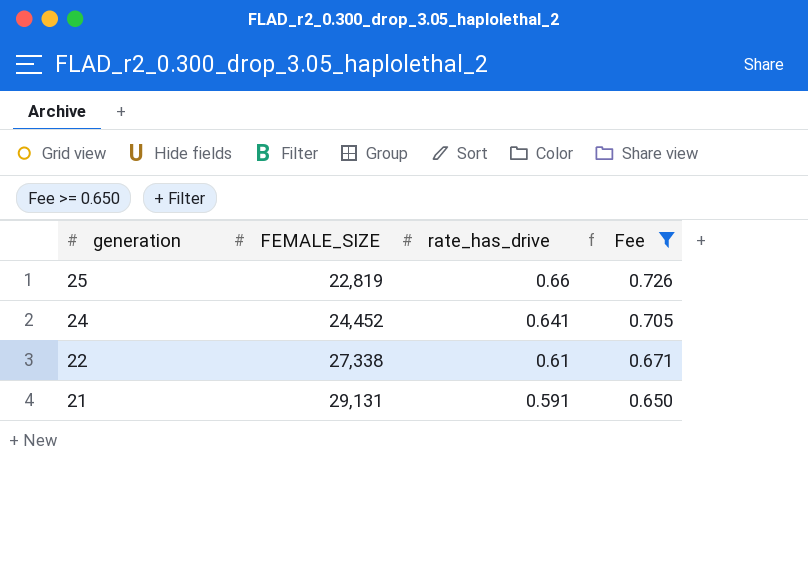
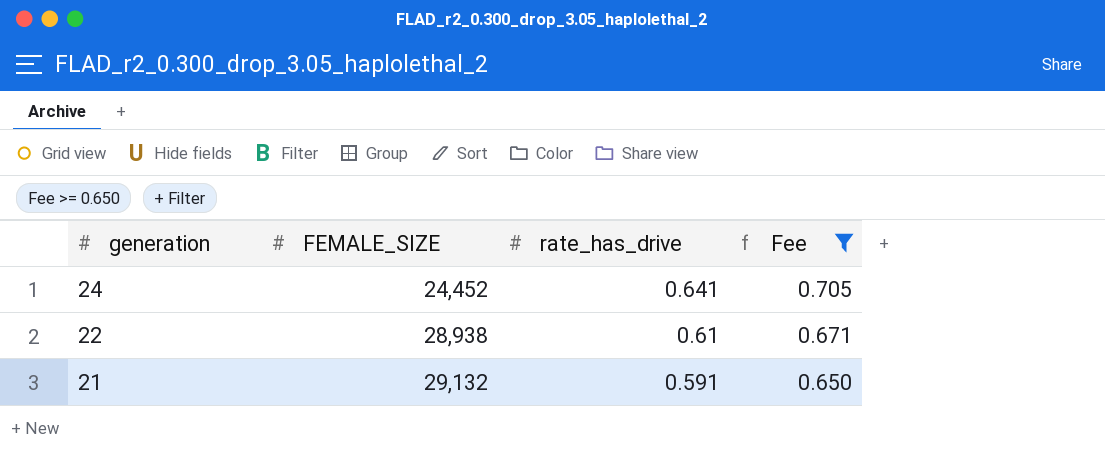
row 25: 22,819 | 0.66 | 0.726 -> none
22 | FEMALE_SIZE: 27,338 -> 28,938
21 | FEMALE_SIZE: 29,131 -> 29,132

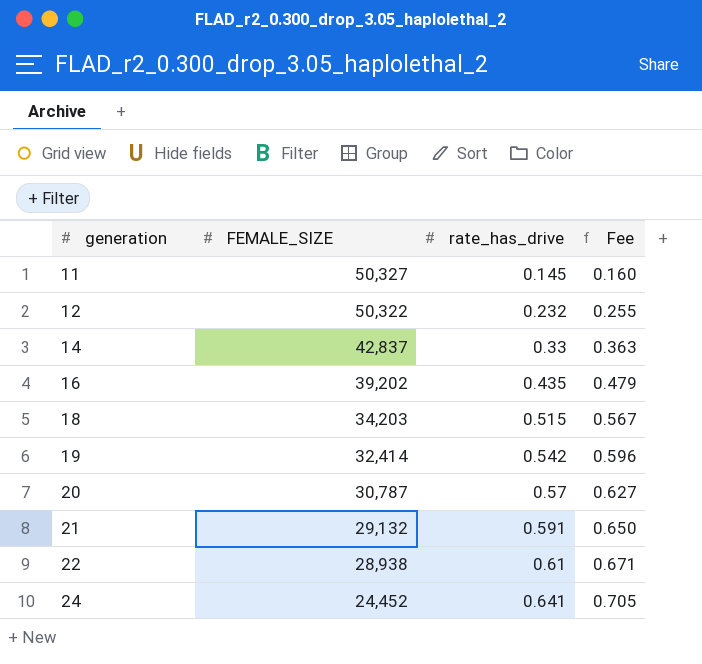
filter: Fee >= 0.650 -> none
row order: generation descending -> generation ascending

